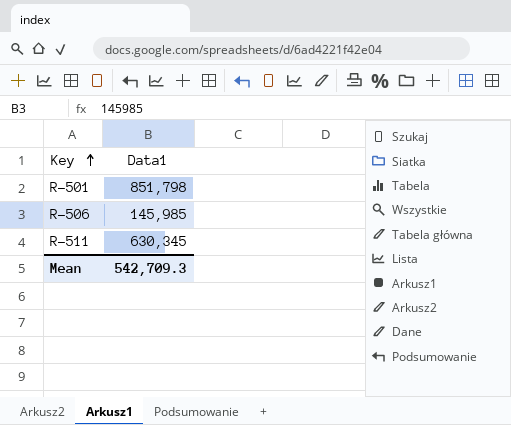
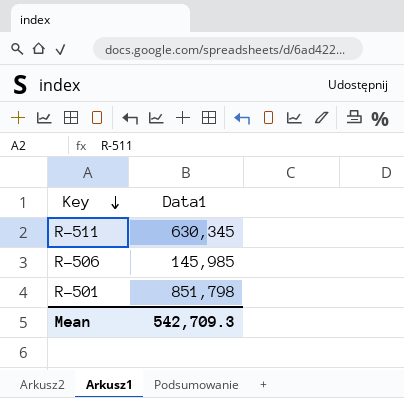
row order: Key ascending -> Key descending

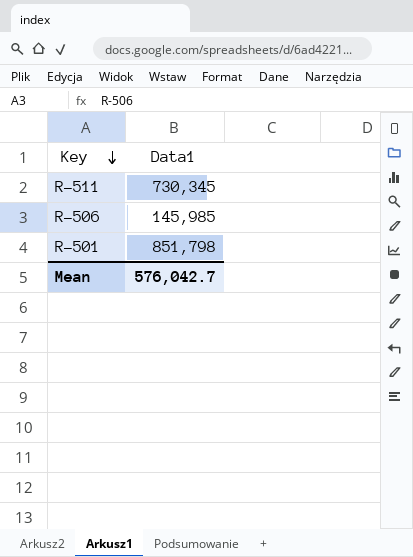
R-511 | Data1: 630,345 -> 730,345
Mean | Data1: 542,709.3 -> 576,042.7

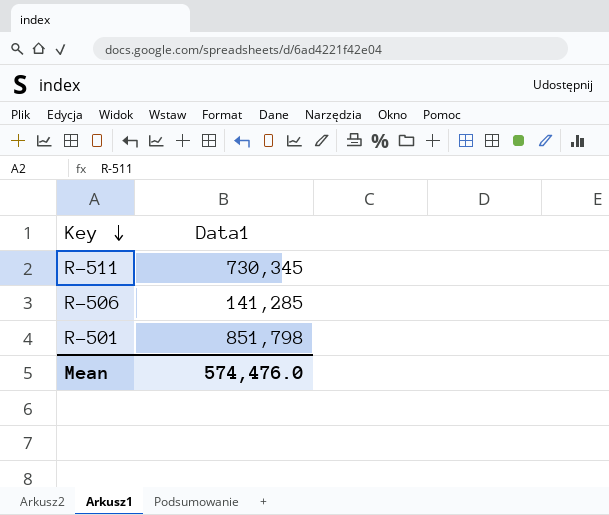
R-506 | Data1: 145,985 -> 141,285
Mean | Data1: 576,042.7 -> 574,476.0

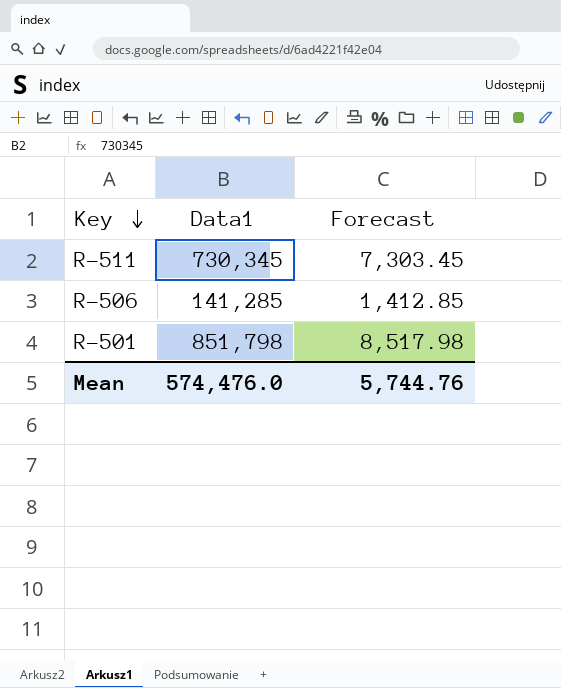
column Forecast | formula: none -> [Data1] * 0.01

